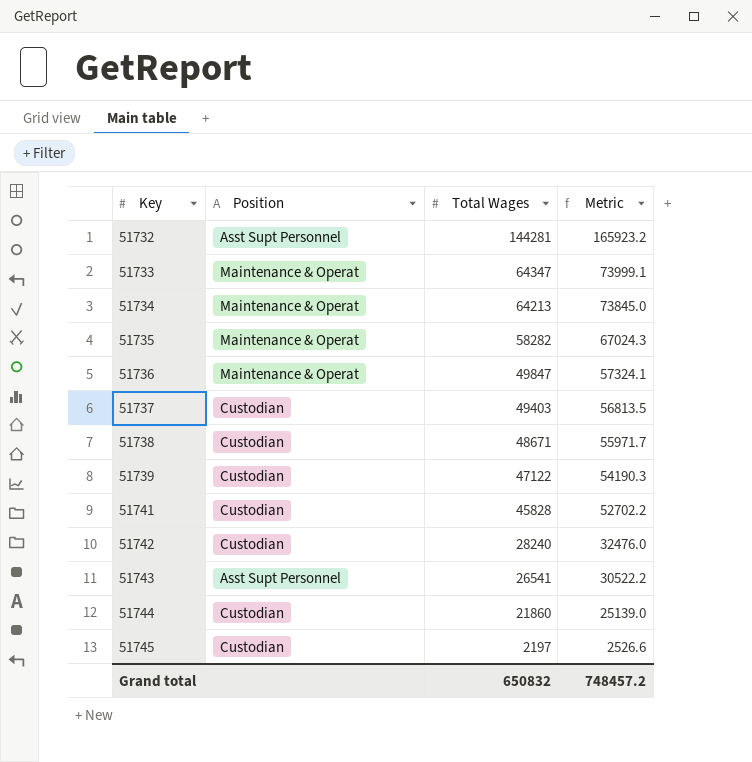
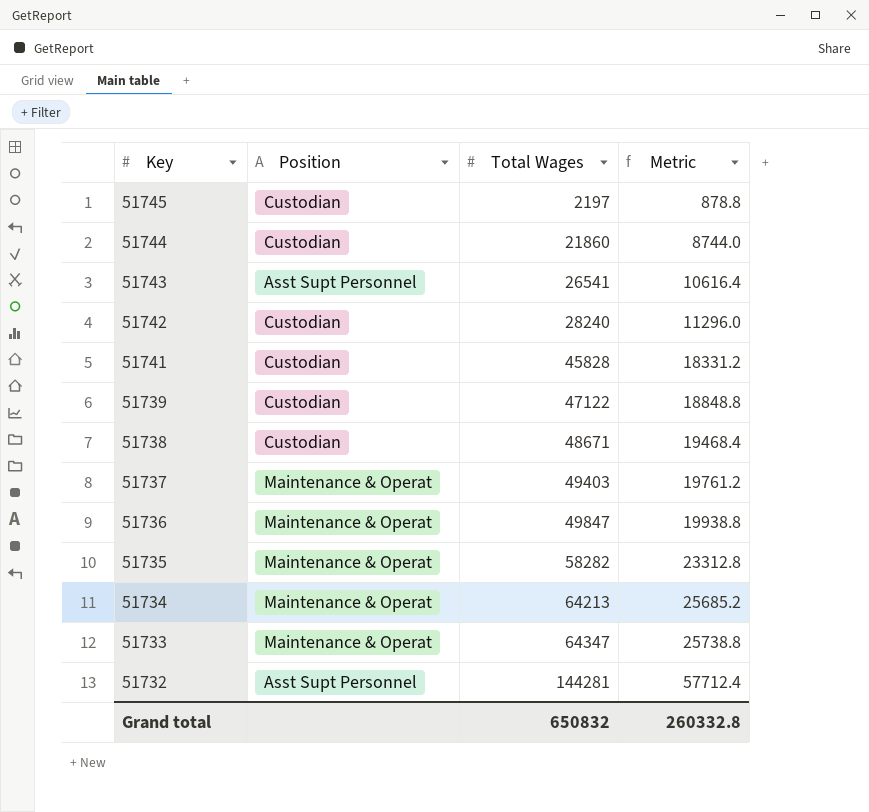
row order: Key ascending -> Key descending
column Metric | formula: [Total Wages] * 1.15 -> [Total Wages] * 0.4
51737 | Position: Custodian -> Maintenance & Operat
Grand total | Metric: 748457.2 -> 260332.8

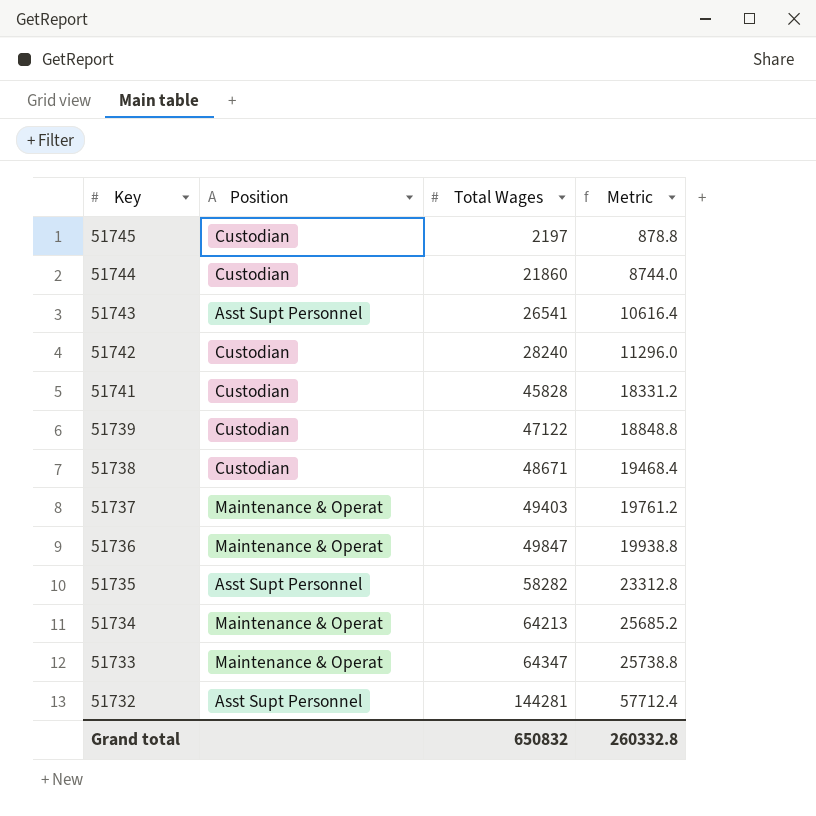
51735 | Position: Maintenance & Operat -> Asst Supt Personnel

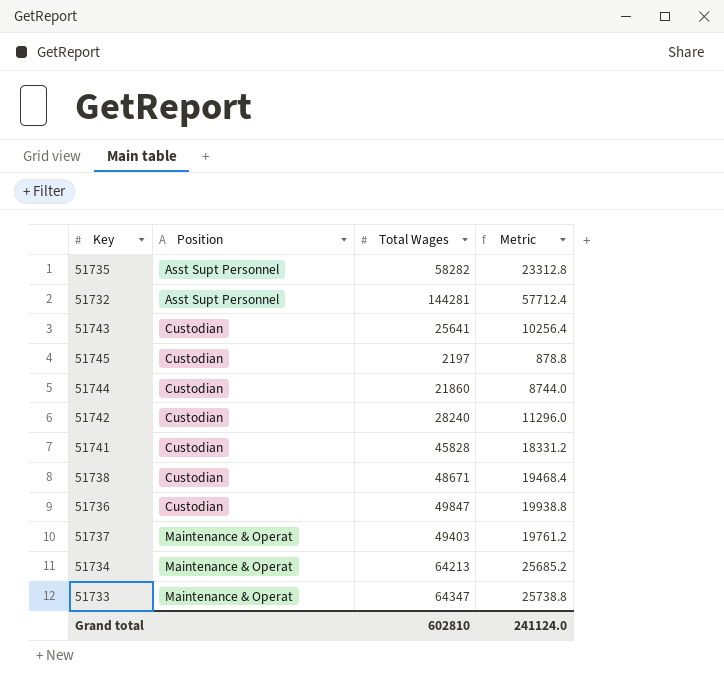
row order: Key descending -> Position ascending
row 51739: Custodian | 47122 | 18848.8 -> none
51743 | Position: Asst Supt Personnel -> Custodian
51743 | Total Wages: 26541 -> 25641
51743 | Metric: 10616.4 -> 10256.4
51736 | Position: Maintenance & Operat -> Custodian
Grand total | Total Wages: 650832 -> 602810
Grand total | Metric: 260332.8 -> 241124.0

